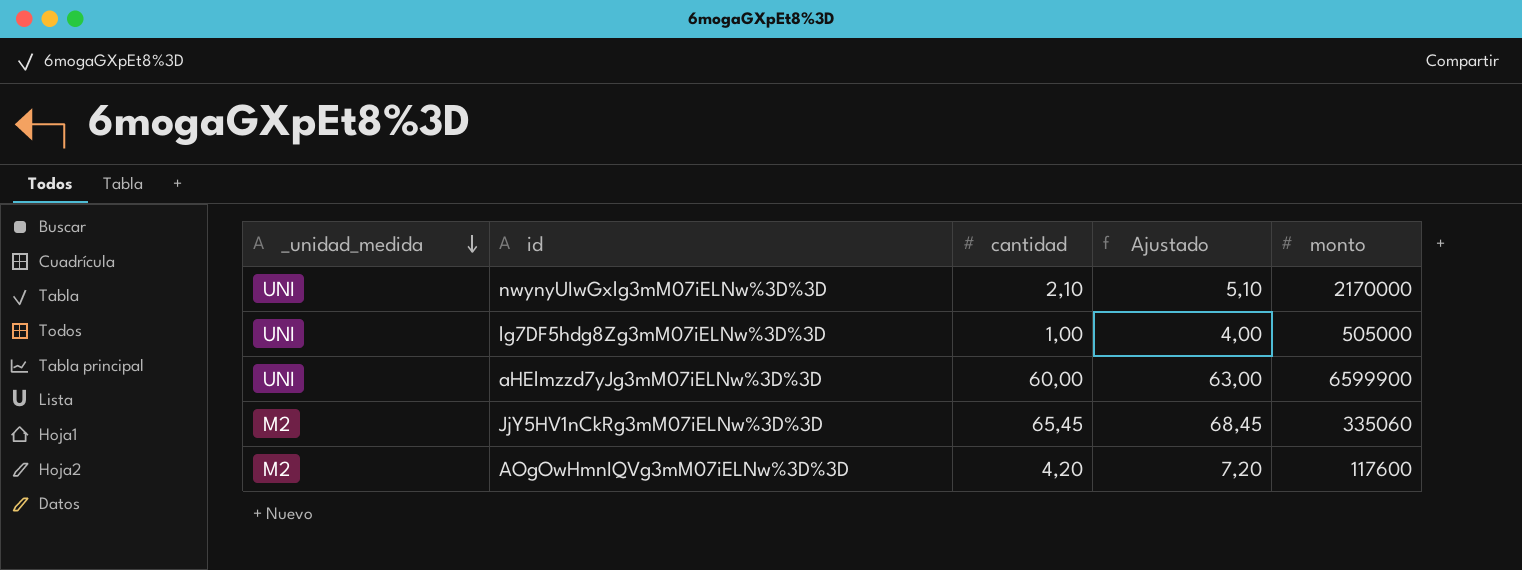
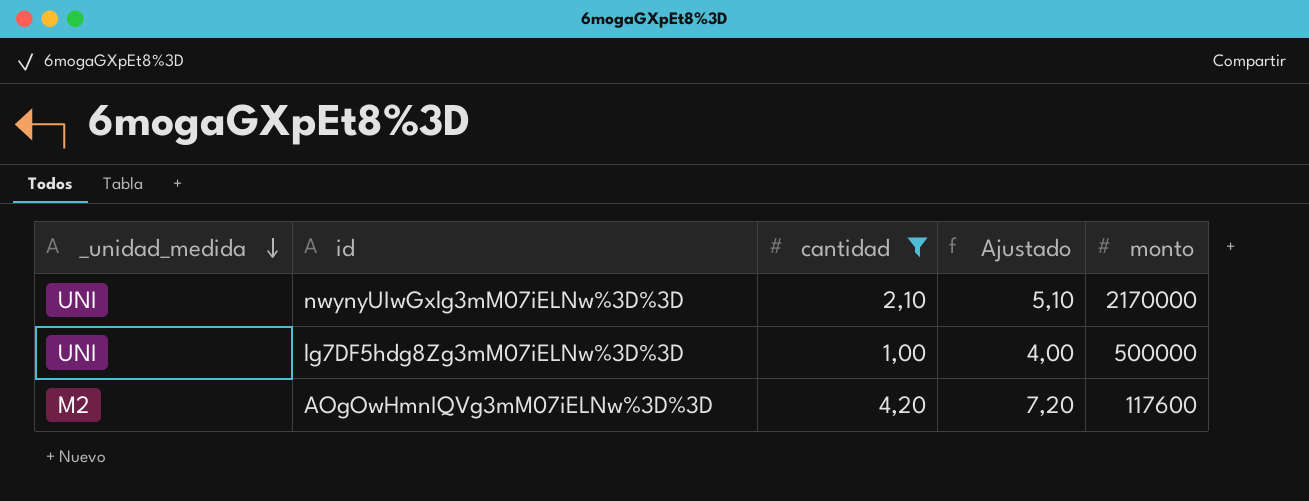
filter: none -> cantidad <= 4,20
lg7DF5hdg8Zg3mM07iELNw%3D%3D | monto: 505000 -> 500000

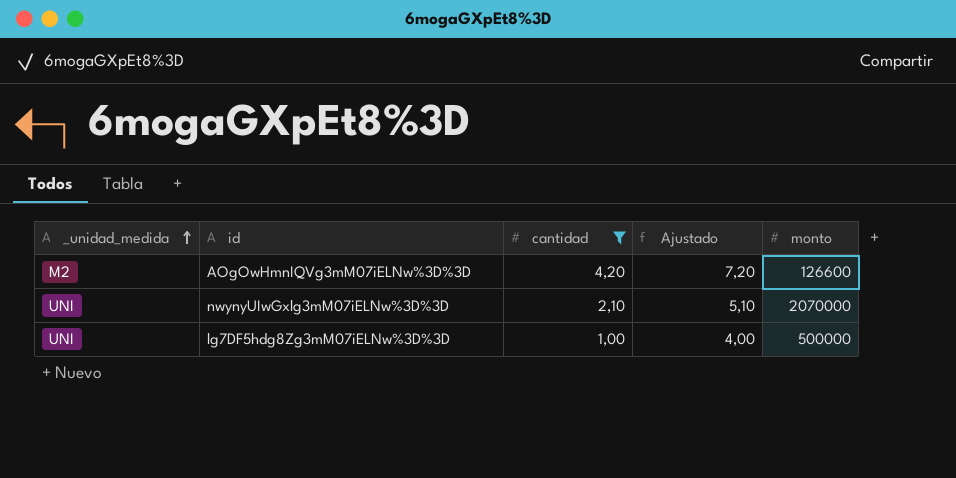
row order: _unidad_medida descending -> _unidad_medida ascending
AOgOwHmnIQVg3mM07iELNw%3D%3D | monto: 117600 -> 126600
nwynyUIwGxlg3mM07iELNw%3D%3D | monto: 2170000 -> 2070000

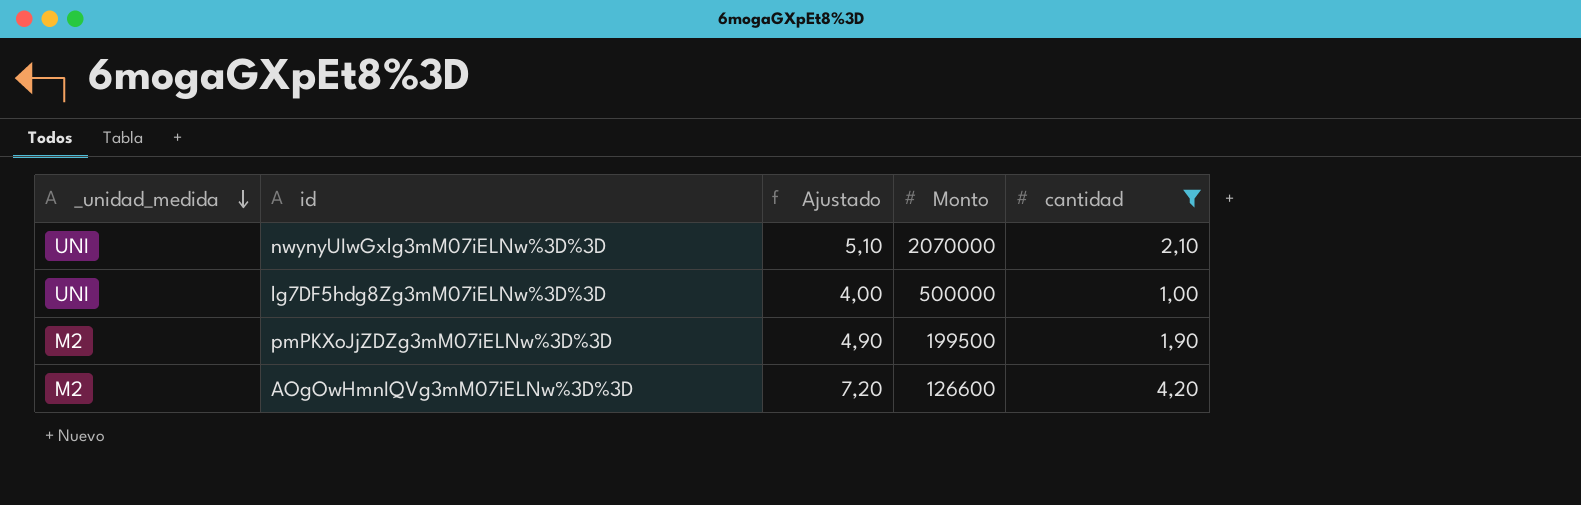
row order: _unidad_medida ascending -> _unidad_medida descending
column name: monto -> Monto
column cantidad | position: 3 -> 5
row pmPKXoJjZDZg3mM07iELNw%3D%3D: none -> M2 | 4,90 | 199500 | 1,90

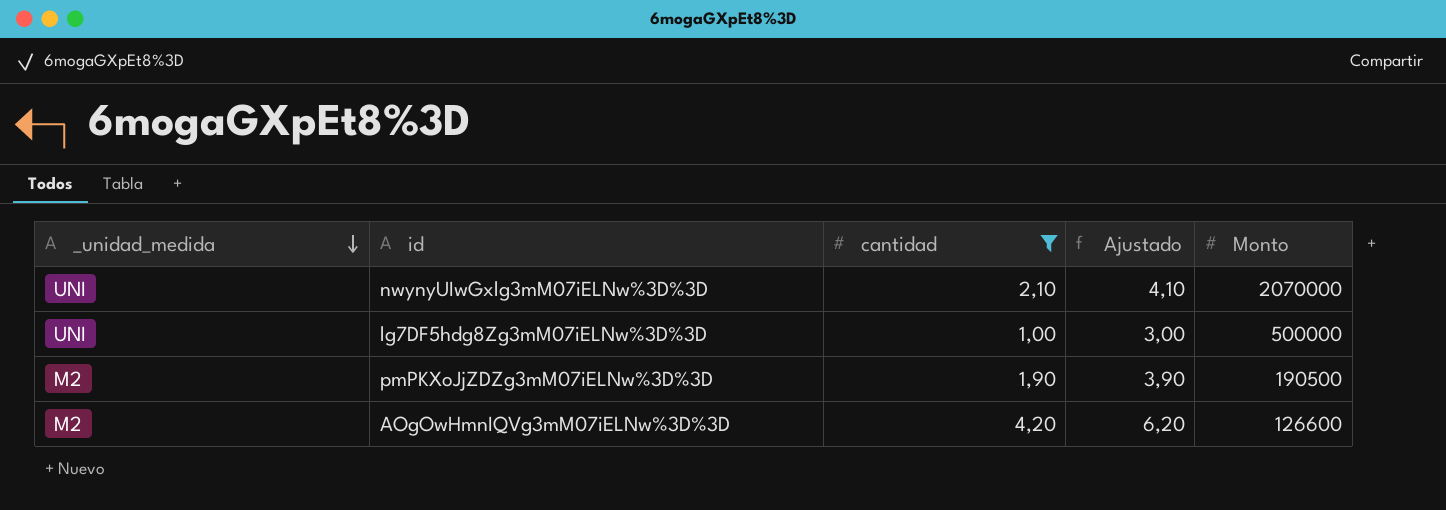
column cantidad | position: 5 -> 3
column Ajustado | formula: [cantidad] + 3 -> [cantidad] + 2
pmPKXoJjZDZg3mM07iELNw%3D%3D | Monto: 199500 -> 190500

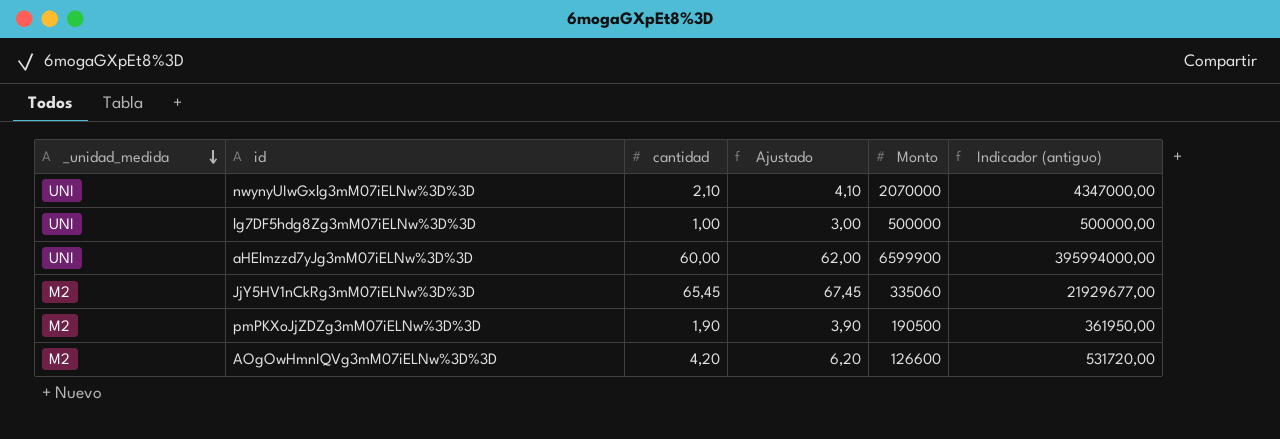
filter: cantidad <= 4,20 -> none
column Indicador (antiguo) | formula: none -> [cantidad] * [Monto]

